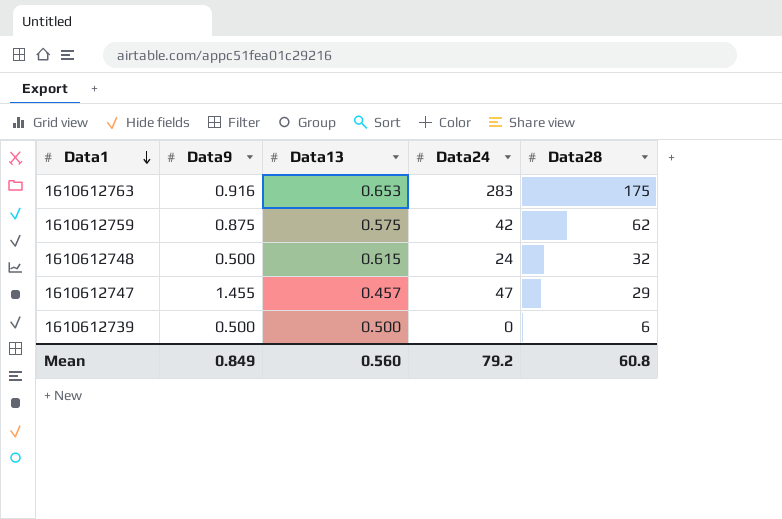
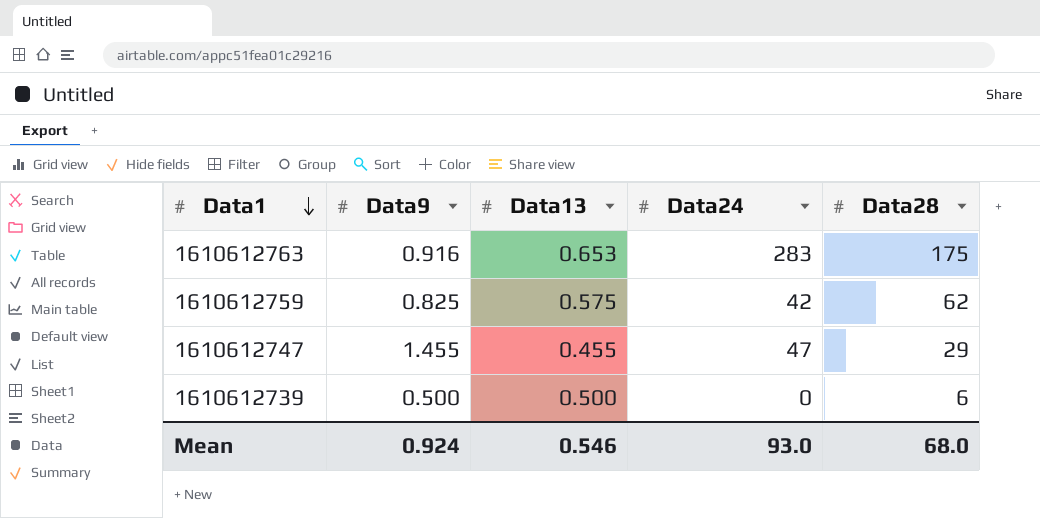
row 1610612748: 0.500 | 0.615 | 24 | 32 -> none
1610612759 | Data9: 0.875 -> 0.825
1610612747 | Data13: 0.457 -> 0.455
Mean | Data9: 0.849 -> 0.924
Mean | Data13: 0.560 -> 0.546
Mean | Data24: 79.2 -> 93.0
Mean | Data28: 60.8 -> 68.0

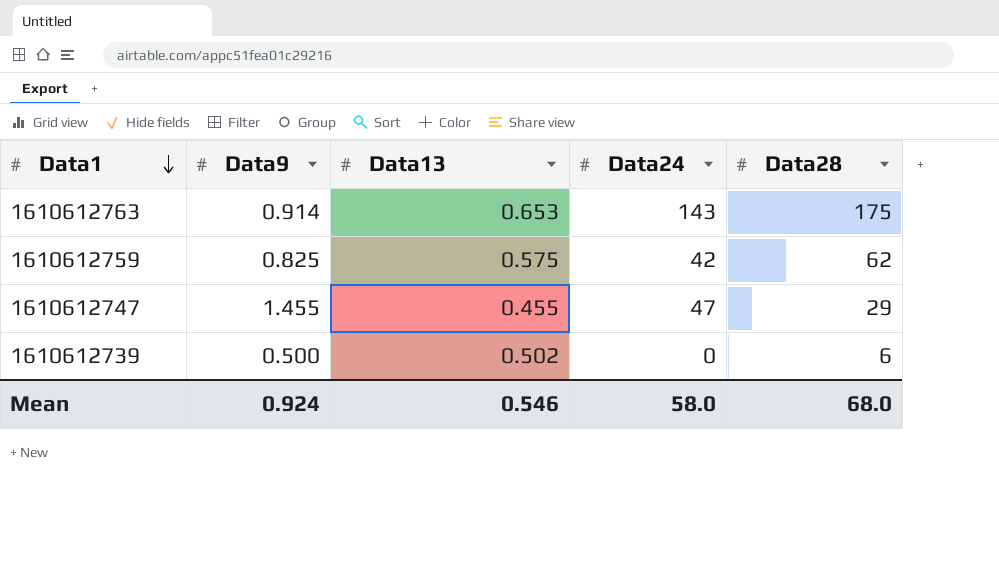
1610612763 | Data9: 0.916 -> 0.914
1610612763 | Data24: 283 -> 143
1610612739 | Data13: 0.500 -> 0.502
Mean | Data24: 93.0 -> 58.0

